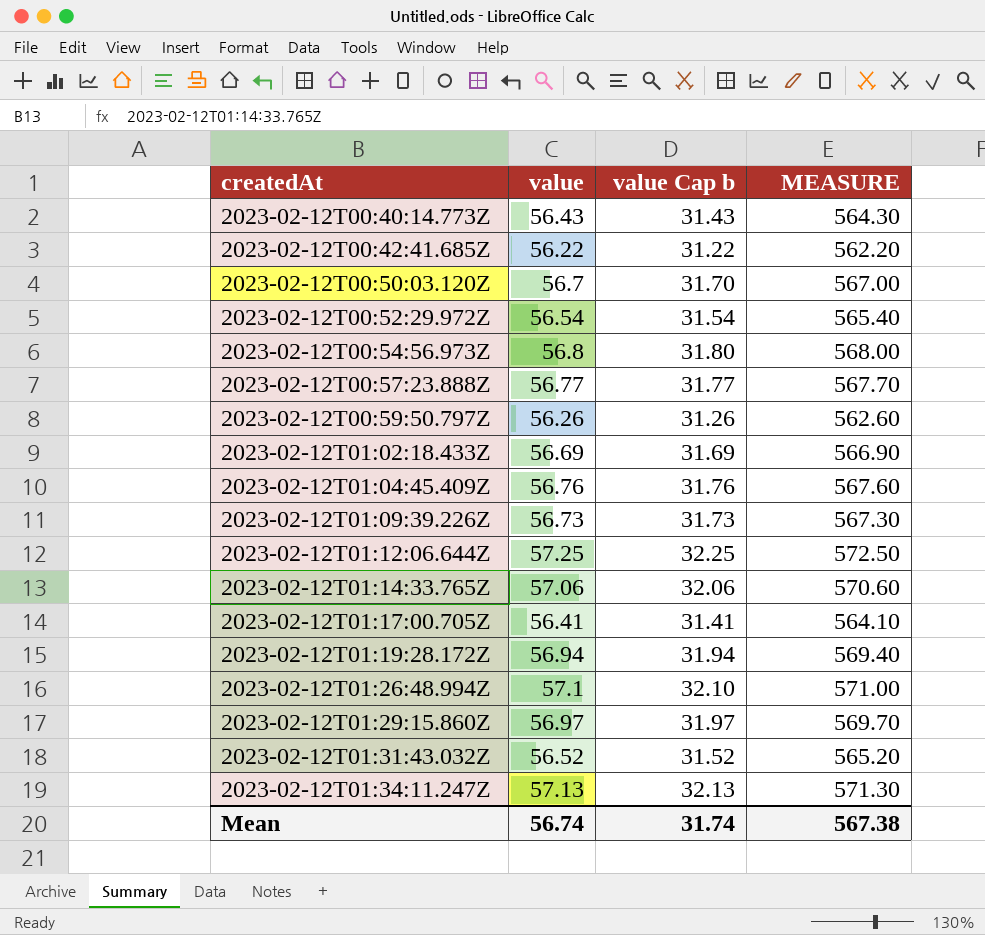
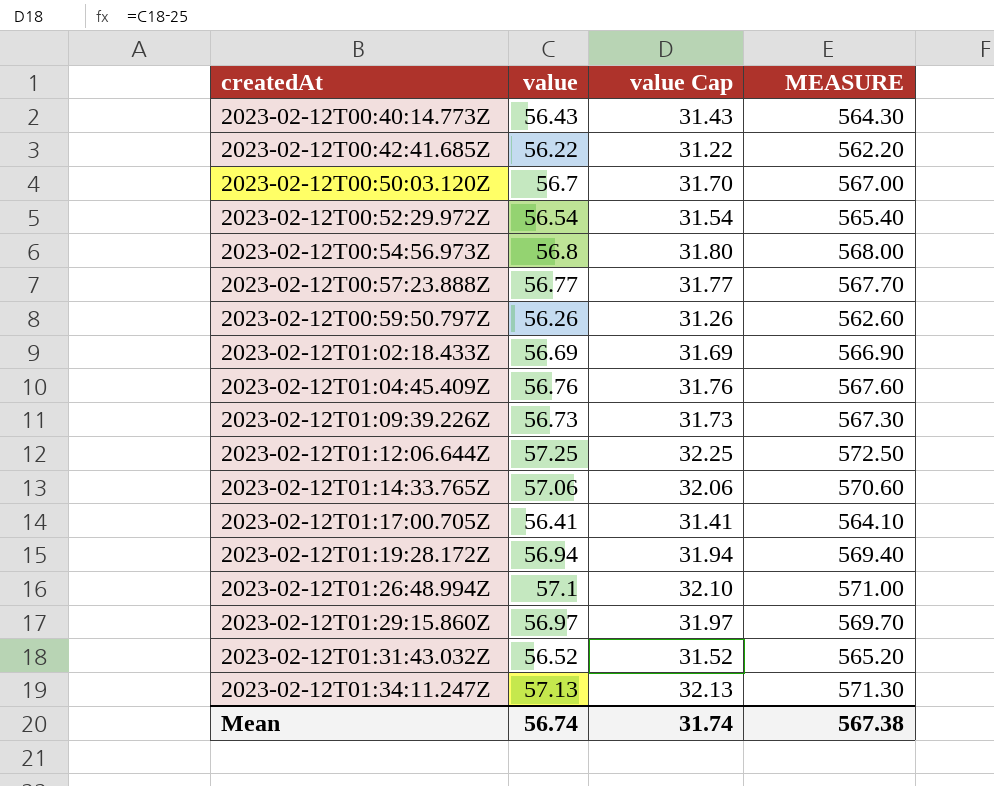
column name: value Cap b -> value Cap

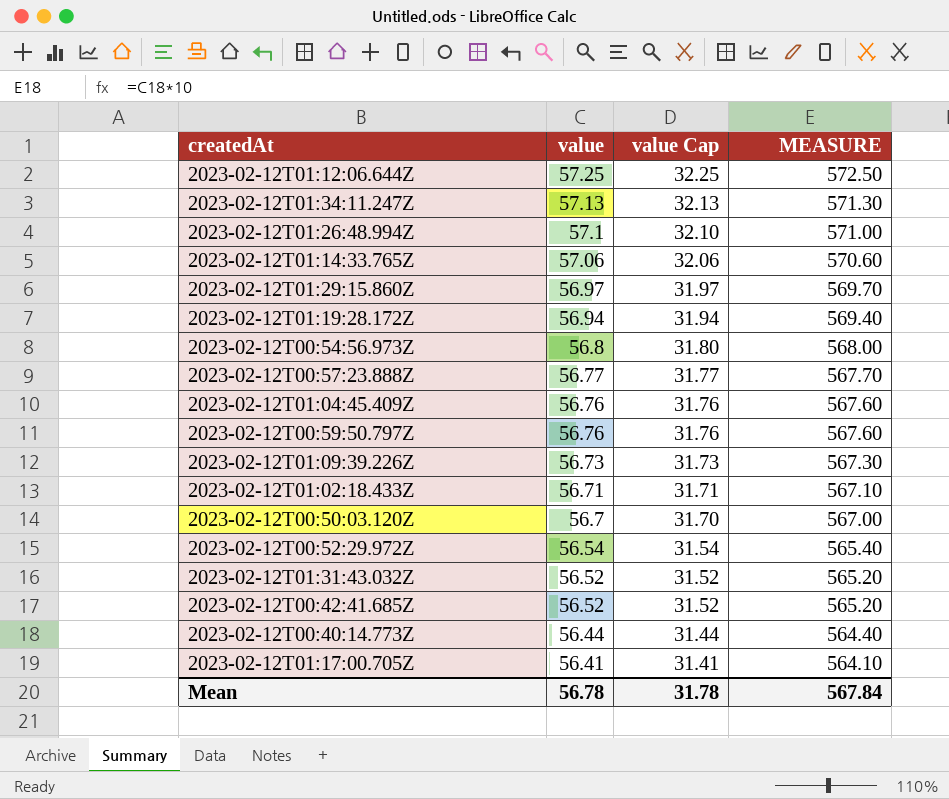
row order: createdAt ascending -> value descending
2023-02-12T00:59:50.797Z | value: 56.26 -> 56.76
2023-02-12T00:59:50.797Z | value Cap: 31.26 -> 31.76
2023-02-12T00:59:50.797Z | MEASURE: 562.60 -> 567.60
2023-02-12T01:02:18.433Z | value: 56.69 -> 56.71
2023-02-12T01:02:18.433Z | value Cap: 31.69 -> 31.71
2023-02-12T01:02:18.433Z | MEASURE: 566.90 -> 567.10
2023-02-12T00:42:41.685Z | value: 56.22 -> 56.52
2023-02-12T00:42:41.685Z | value Cap: 31.22 -> 31.52
2023-02-12T00:42:41.685Z | MEASURE: 562.20 -> 565.20
2023-02-12T00:40:14.773Z | value: 56.43 -> 56.44
2023-02-12T00:40:14.773Z | value Cap: 31.43 -> 31.44
2023-02-12T00:40:14.773Z | MEASURE: 564.30 -> 564.40
Mean | value: 56.74 -> 56.78
Mean | value Cap: 31.74 -> 31.78
Mean | MEASURE: 567.38 -> 567.84

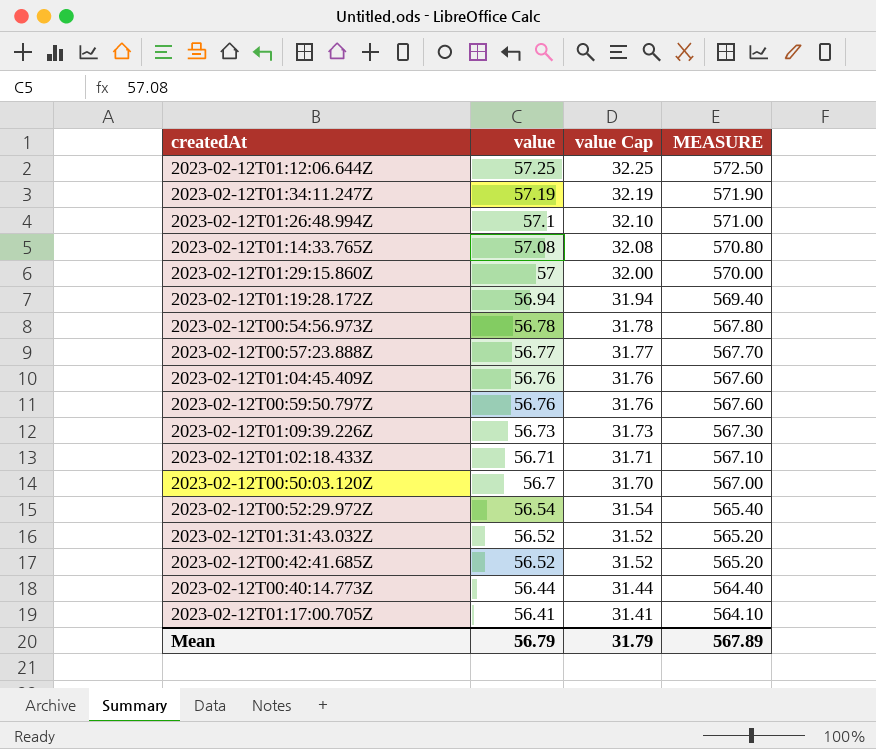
2023-02-12T01:34:11.247Z | value: 57.13 -> 57.19
2023-02-12T01:34:11.247Z | value Cap: 32.13 -> 32.19
2023-02-12T01:34:11.247Z | MEASURE: 571.30 -> 571.90
2023-02-12T01:14:33.765Z | value: 57.06 -> 57.08
2023-02-12T01:14:33.765Z | value Cap: 32.06 -> 32.08
2023-02-12T01:14:33.765Z | MEASURE: 570.60 -> 570.80
2023-02-12T01:29:15.860Z | value: 56.97 -> 57
2023-02-12T01:29:15.860Z | value Cap: 31.97 -> 32.00
2023-02-12T01:29:15.860Z | MEASURE: 569.70 -> 570.00
2023-02-12T00:54:56.973Z | value: 56.8 -> 56.78
2023-02-12T00:54:56.973Z | value Cap: 31.80 -> 31.78
2023-02-12T00:54:56.973Z | MEASURE: 568.00 -> 567.80
Mean | value: 56.78 -> 56.79
Mean | value Cap: 31.78 -> 31.79
Mean | MEASURE: 567.84 -> 567.89

